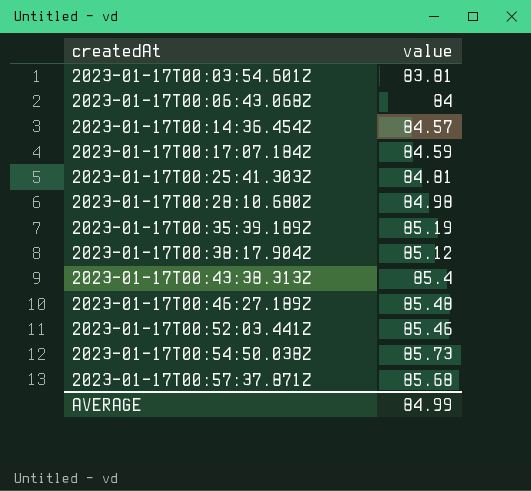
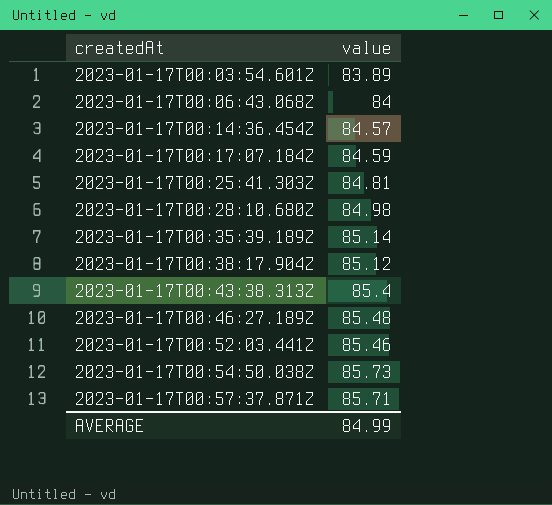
2023-01-17T00:03:54.601Z | value: 83.81 -> 83.89
2023-01-17T00:35:39.189Z | value: 85.19 -> 85.14
2023-01-17T00:57:37.871Z | value: 85.68 -> 85.71

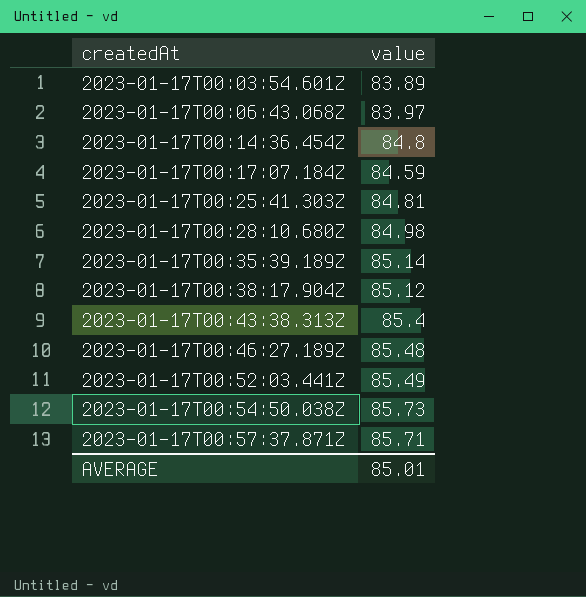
2023-01-17T00:06:43.068Z | value: 84 -> 83.97
2023-01-17T00:14:36.454Z | value: 84.57 -> 84.8
2023-01-17T00:52:03.441Z | value: 85.46 -> 85.49
AVERAGE | value: 84.99 -> 85.01

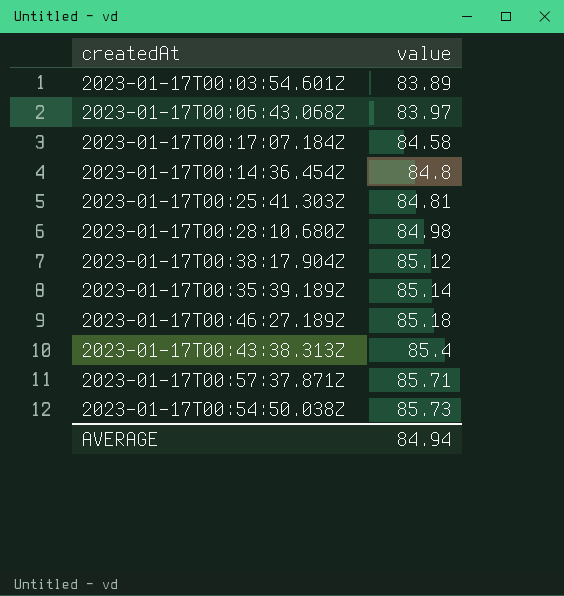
row order: createdAt ascending -> value ascending
row 2023-01-17T00:52:03.441Z: 85.49 -> none
2023-01-17T00:17:07.184Z | value: 84.59 -> 84.58
2023-01-17T00:46:27.189Z | value: 85.48 -> 85.18
AVERAGE | value: 85.01 -> 84.94

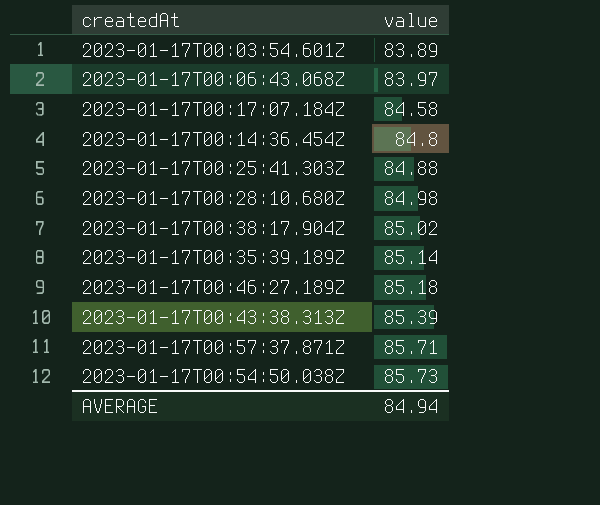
2023-01-17T00:25:41.303Z | value: 84.81 -> 84.88
2023-01-17T00:38:17.904Z | value: 85.12 -> 85.02
2023-01-17T00:43:38.313Z | value: 85.4 -> 85.39

